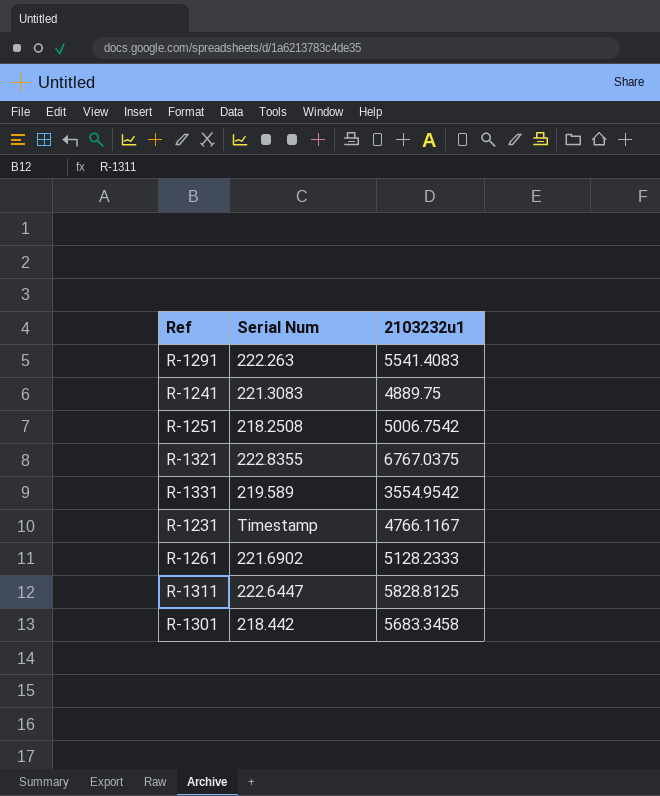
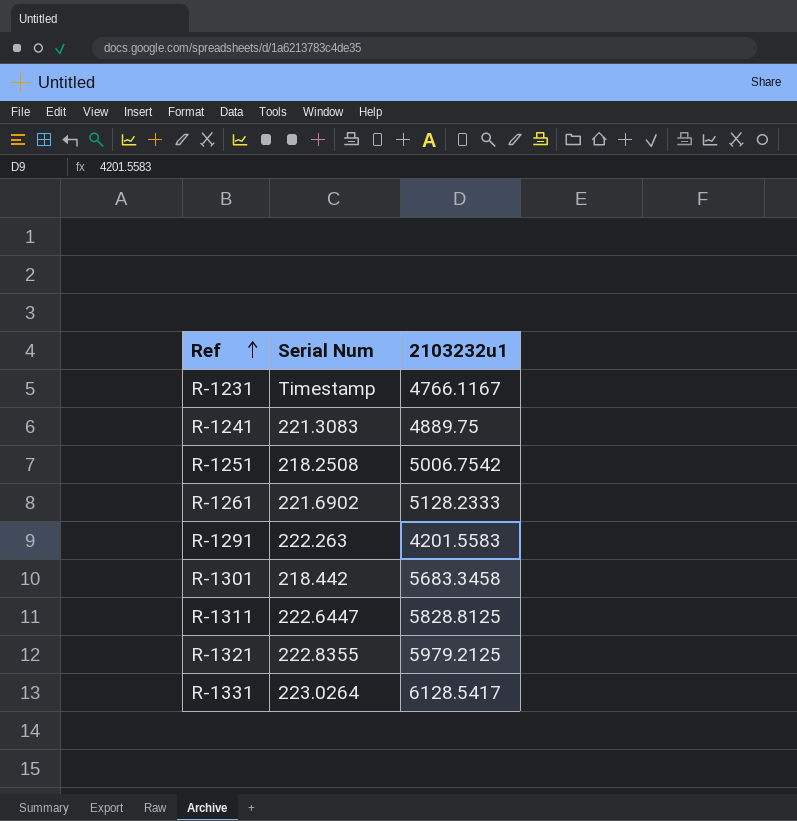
row order: none -> Ref ascending
R-1291 | 2103232u1: 5541.4083 -> 4201.5583
R-1321 | 2103232u1: 6767.0375 -> 5979.2125
R-1331 | Serial Num: 219.589 -> 223.0264
R-1331 | 2103232u1: 3554.9542 -> 6128.5417

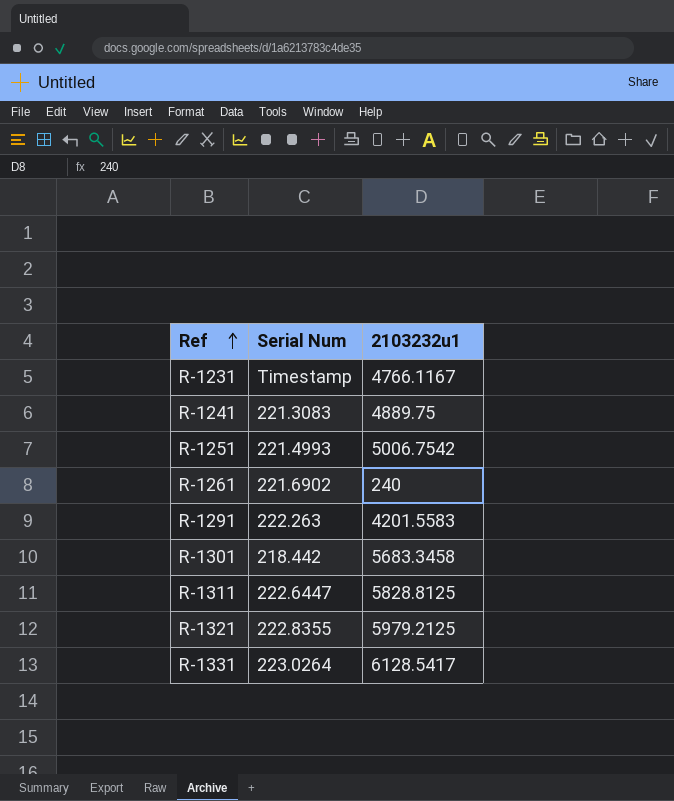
R-1251 | Serial Num: 218.2508 -> 221.4993
R-1261 | 2103232u1: 5128.2333 -> 240

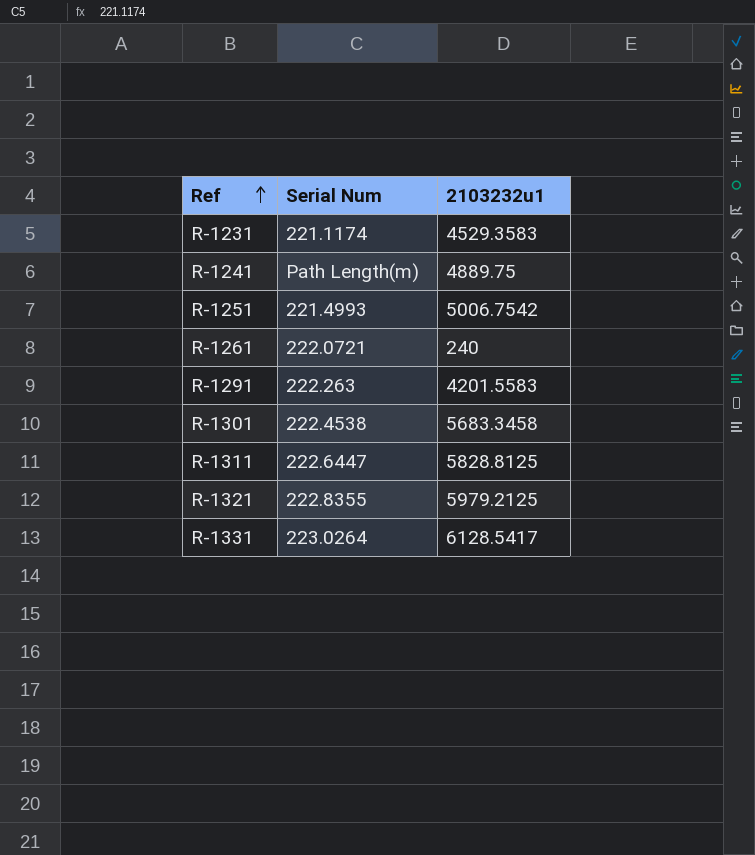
R-1231 | Serial Num: Timestamp -> 221.1174
R-1231 | 2103232u1: 4766.1167 -> 4529.3583
R-1241 | Serial Num: 221.3083 -> Path Length(m)
R-1261 | Serial Num: 221.6902 -> 222.0721
R-1301 | Serial Num: 218.442 -> 222.4538

